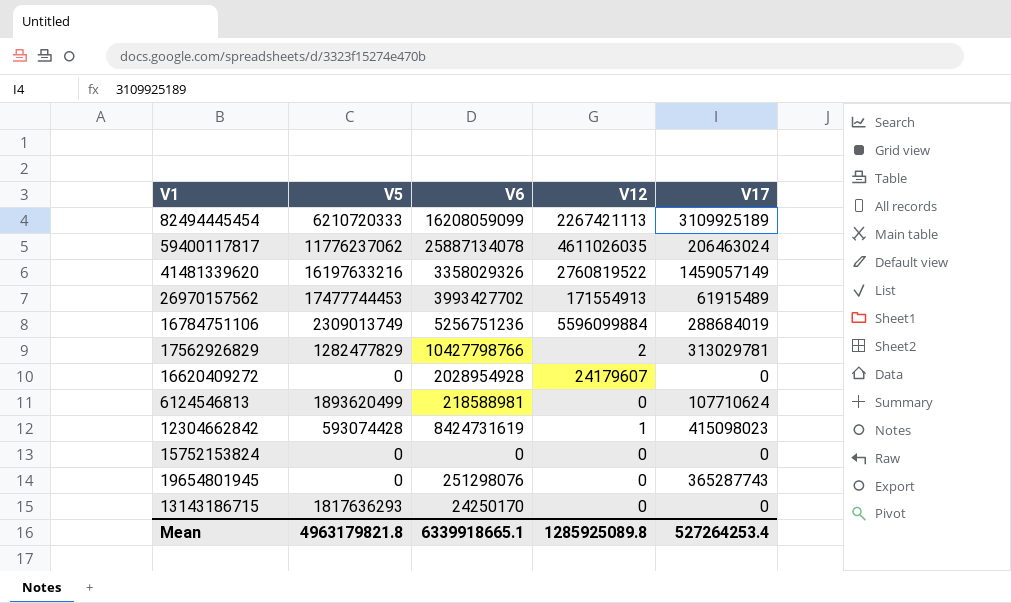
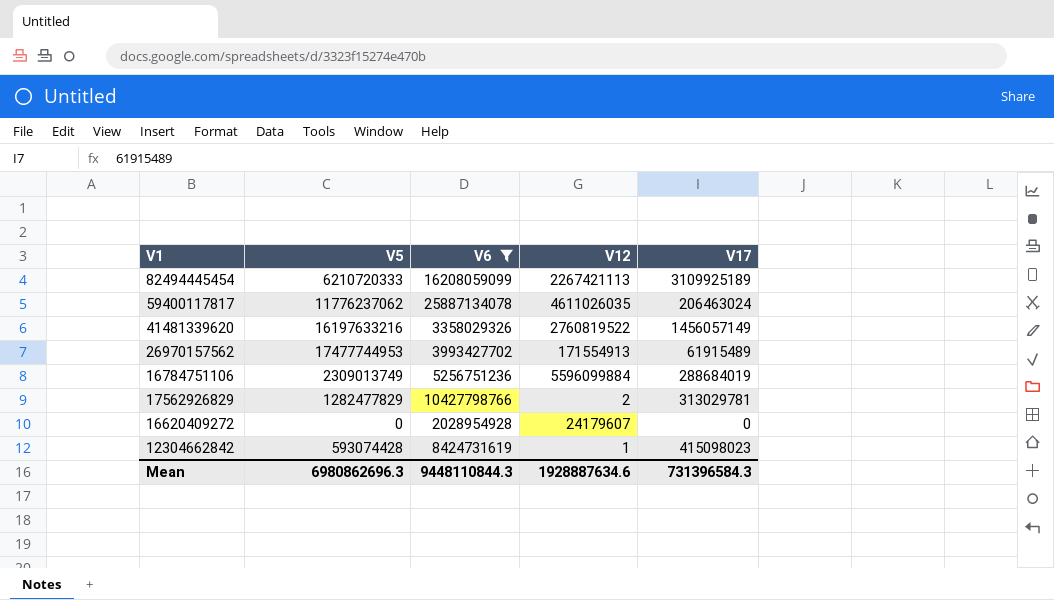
filter: none -> V6 >= 2028954928
41481339620 | V17: 1459057149 -> 1456057149
26970157562 | V5: 17477744453 -> 17477744953
Mean | V5: 4963179821.8 -> 6980862696.3
Mean | V6: 6339918665.1 -> 9448110844.3
Mean | V12: 1285925089.8 -> 1928887634.6
Mean | V17: 527264253.4 -> 731396584.3

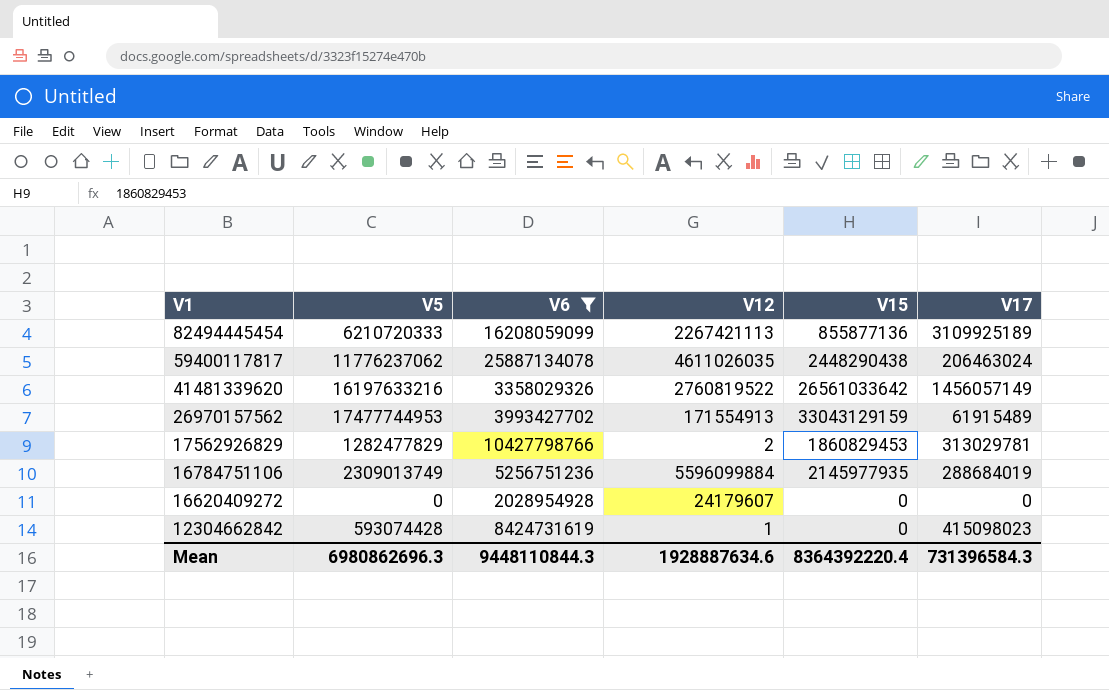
row order: none -> V1 descending
column V15 | position: none -> 5

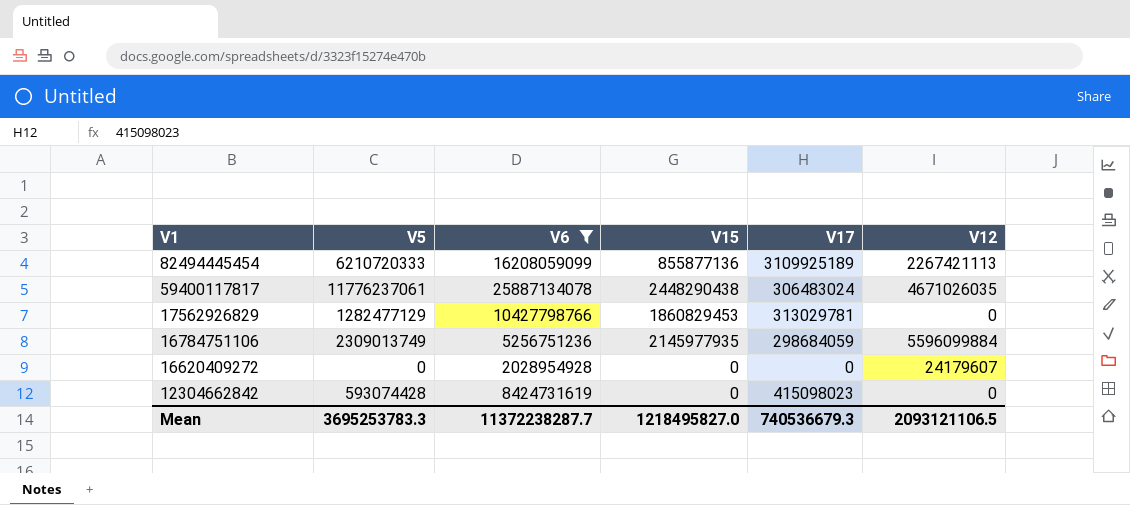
column V12 | position: 4 -> 6
row 41481339620: 16197633216 | 3358029326 | 2760819522 | 26561033642 | 1456057149 -> none
row 26970157562: 17477744953 | 3993427702 | 171554913 | 33043129159 | 61915489 -> none
59400117817 | V5: 11776237062 -> 11776237061
59400117817 | V17: 206463024 -> 306483024
59400117817 | V12: 4611026035 -> 4671026035
17562926829 | V5: 1282477829 -> 1282477129
17562926829 | V12: 2 -> 0
16784751106 | V17: 288684019 -> 298684059
12304662842 | V12: 1 -> 0
Mean | V5: 6980862696.3 -> 3695253783.3
Mean | V6: 9448110844.3 -> 11372238287.7
Mean | V15: 8364392220.4 -> 1218495827.0
Mean | V17: 731396584.3 -> 740536679.3
Mean | V12: 1928887634.6 -> 2093121106.5

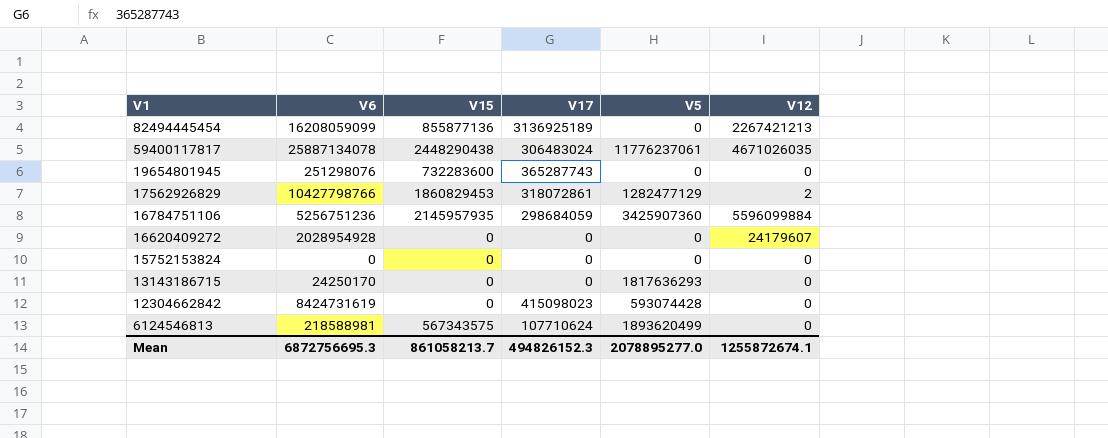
filter: V6 >= 2028954928 -> none
column V5 | position: 2 -> 5
82494445454 | V17: 3109925189 -> 3136925189
82494445454 | V5: 6210720333 -> 0
82494445454 | V12: 2267421113 -> 2267421213
17562926829 | V17: 313029781 -> 318072861
17562926829 | V12: 0 -> 2
16784751106 | V15: 2145977935 -> 2145957935
16784751106 | V5: 2309013749 -> 3425907360
Mean | V6: 11372238287.7 -> 6872756695.3
Mean | V15: 1218495827.0 -> 861058213.7
Mean | V17: 740536679.3 -> 494826152.3
Mean | V5: 3695253783.3 -> 2078895277.0
Mean | V12: 2093121106.5 -> 1255872674.1

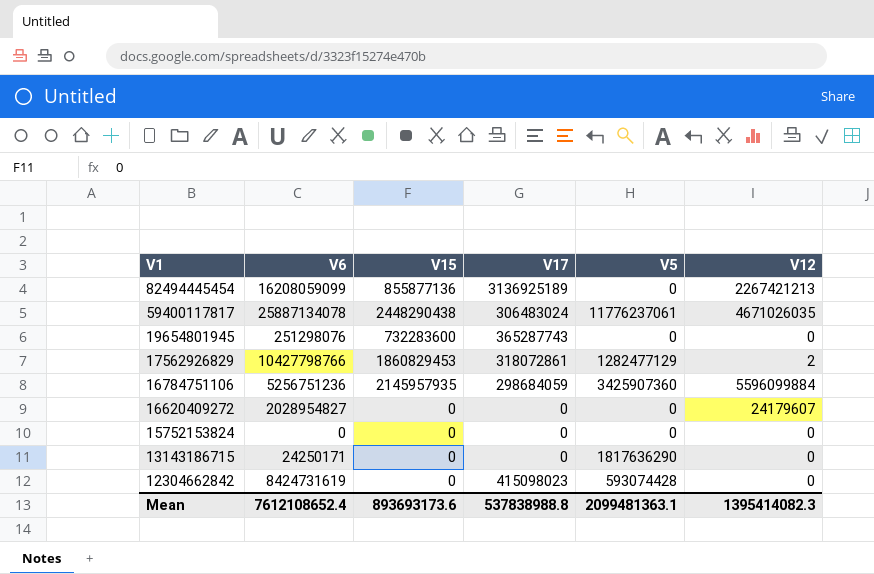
row 6124546813: 218588981 | 567343575 | 107710624 | 1893620499 | 0 -> none
16620409272 | V6: 2028954928 -> 2028954827
13143186715 | V6: 24250170 -> 24250171
13143186715 | V5: 1817636293 -> 1817636290
Mean | V6: 6872756695.3 -> 7612108652.4
Mean | V15: 861058213.7 -> 893693173.6
Mean | V17: 494826152.3 -> 537838988.8
Mean | V5: 2078895277.0 -> 2099481363.1
Mean | V12: 1255872674.1 -> 1395414082.3

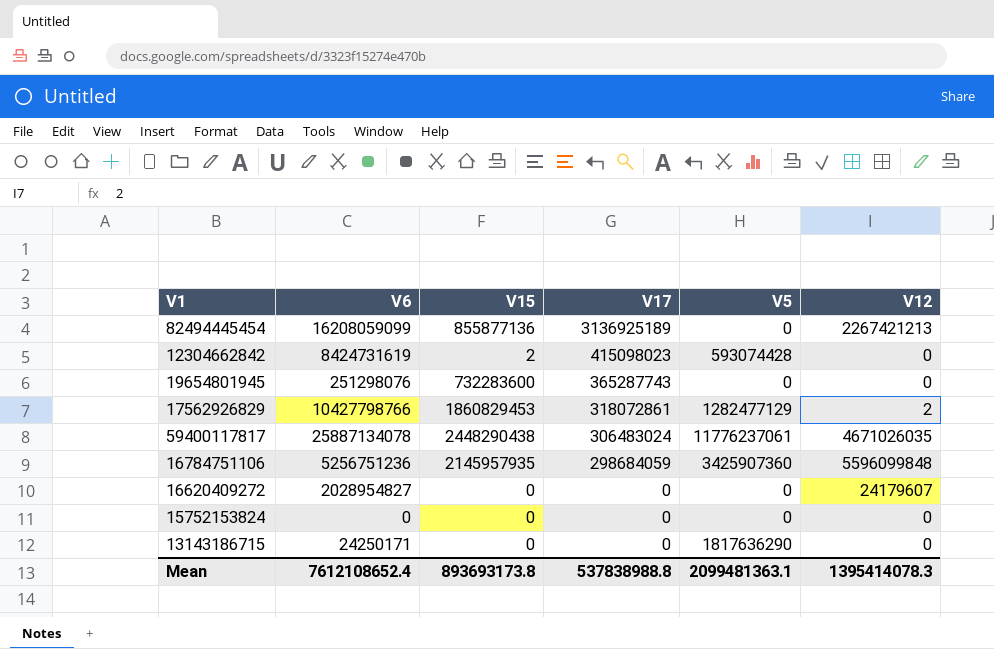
row order: V1 descending -> V17 descending
12304662842 | V15: 0 -> 2
16784751106 | V12: 5596099884 -> 5596099848
Mean | V15: 893693173.6 -> 893693173.8
Mean | V12: 1395414082.3 -> 1395414078.3

